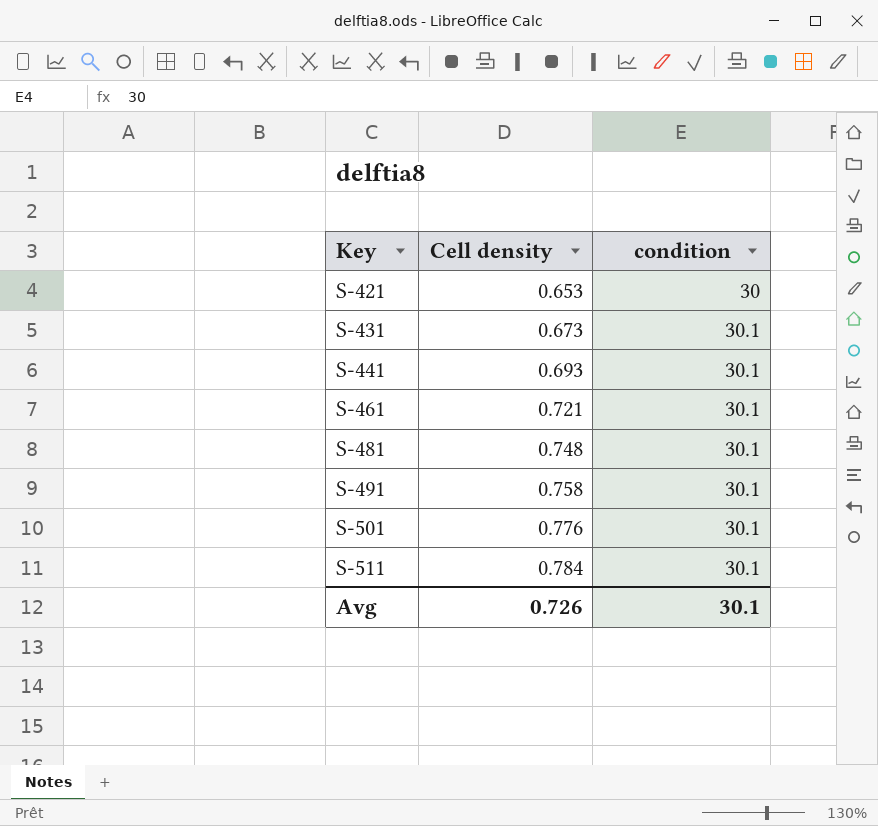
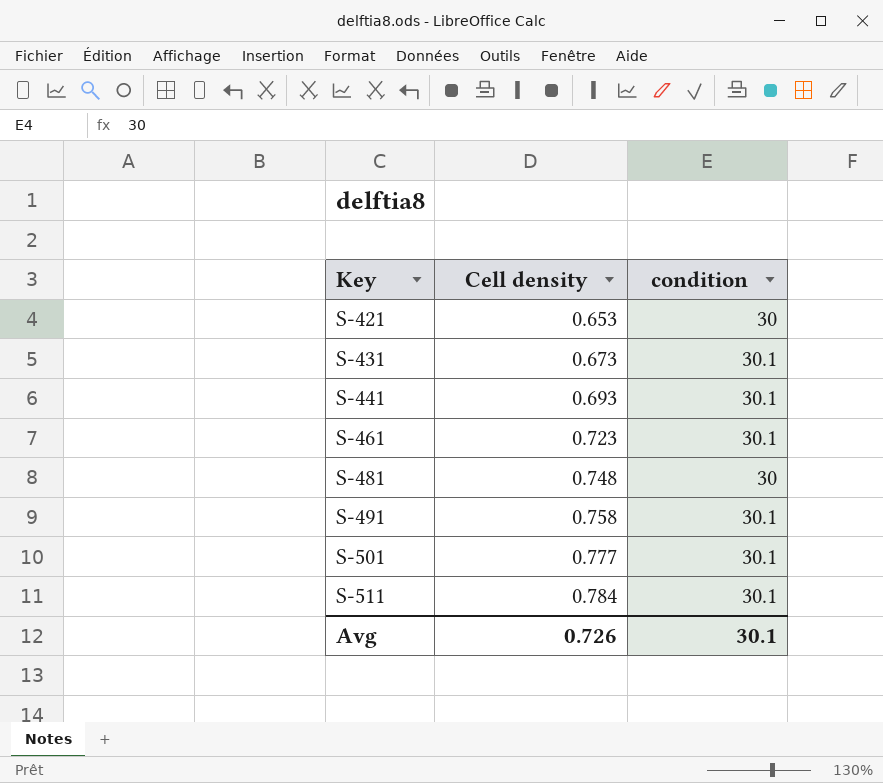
S-461 | Cell density: 0.721 -> 0.723
S-481 | condition: 30.1 -> 30
S-501 | Cell density: 0.776 -> 0.777

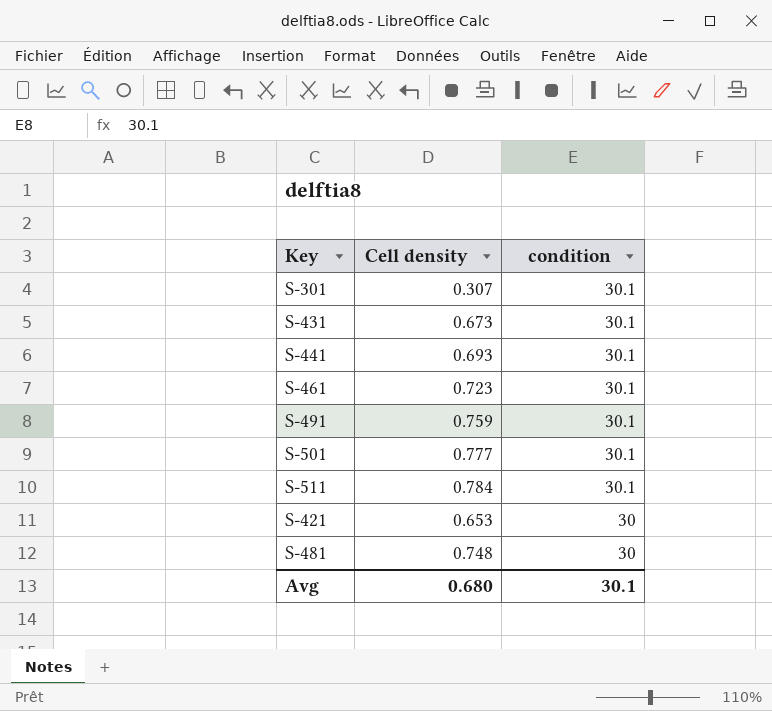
row order: Key ascending -> condition descending
row S-301: none -> 0.307 | 30.1
S-491 | Cell density: 0.758 -> 0.759
Avg | Cell density: 0.726 -> 0.680

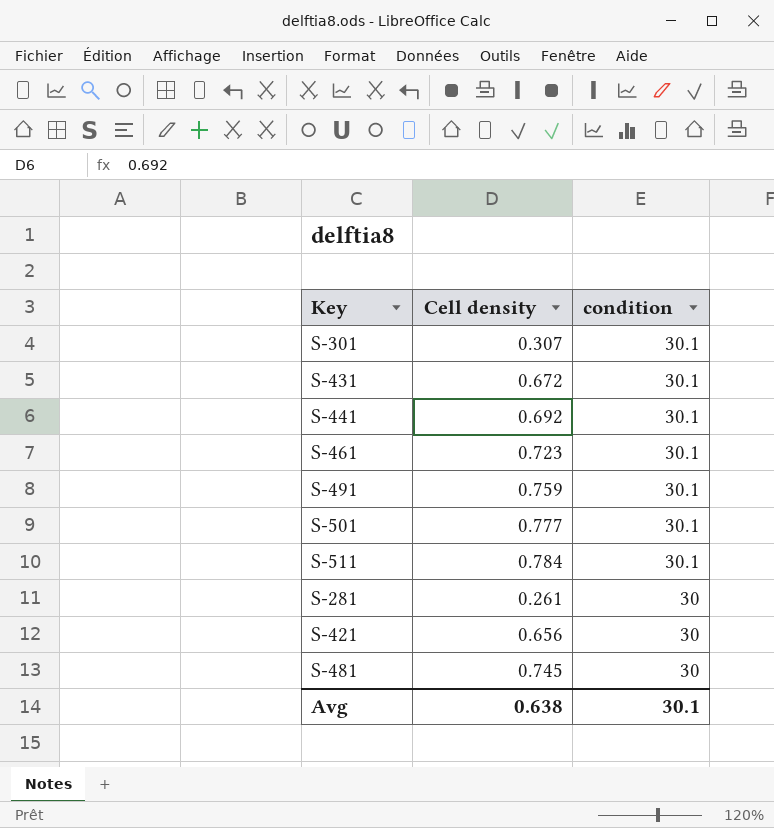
S-431 | Cell density: 0.673 -> 0.672
S-441 | Cell density: 0.693 -> 0.692
row S-281: none -> 0.261 | 30
S-421 | Cell density: 0.653 -> 0.656
S-481 | Cell density: 0.748 -> 0.745
Avg | Cell density: 0.680 -> 0.638

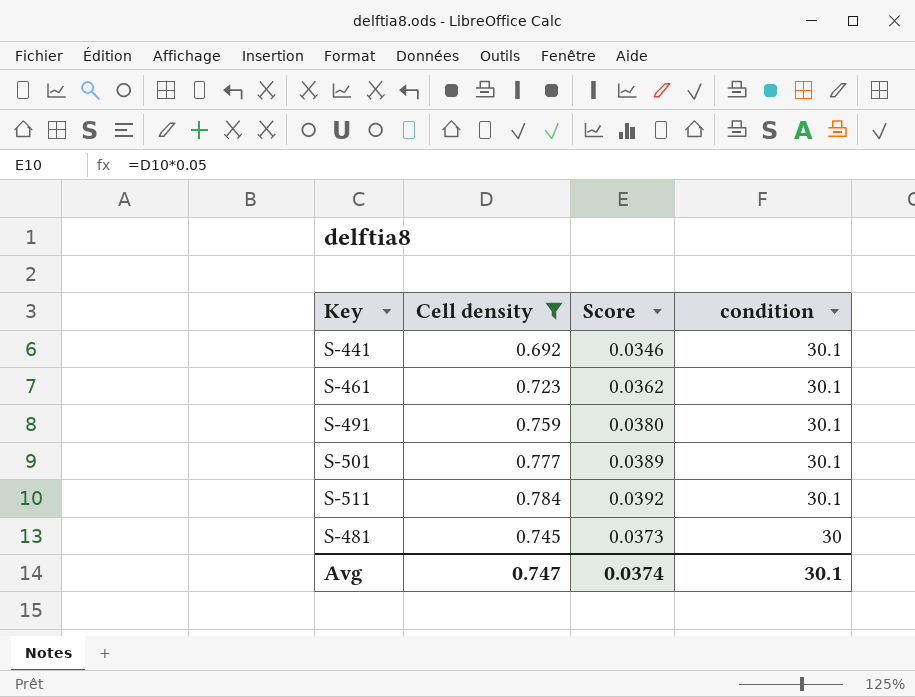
filter: none -> Cell density >= 0.692
column Score | formula: none -> [Cell density] * 0.05
Avg | Cell density: 0.638 -> 0.747

